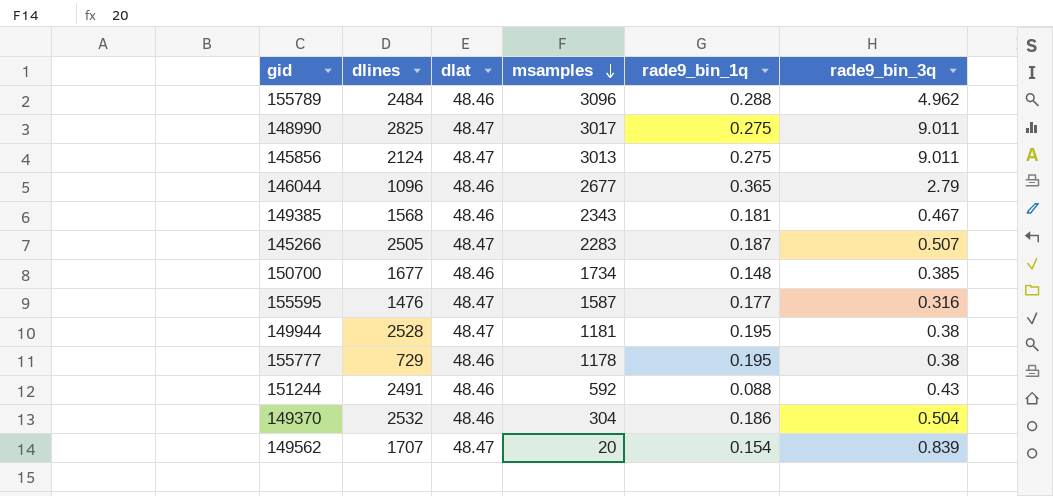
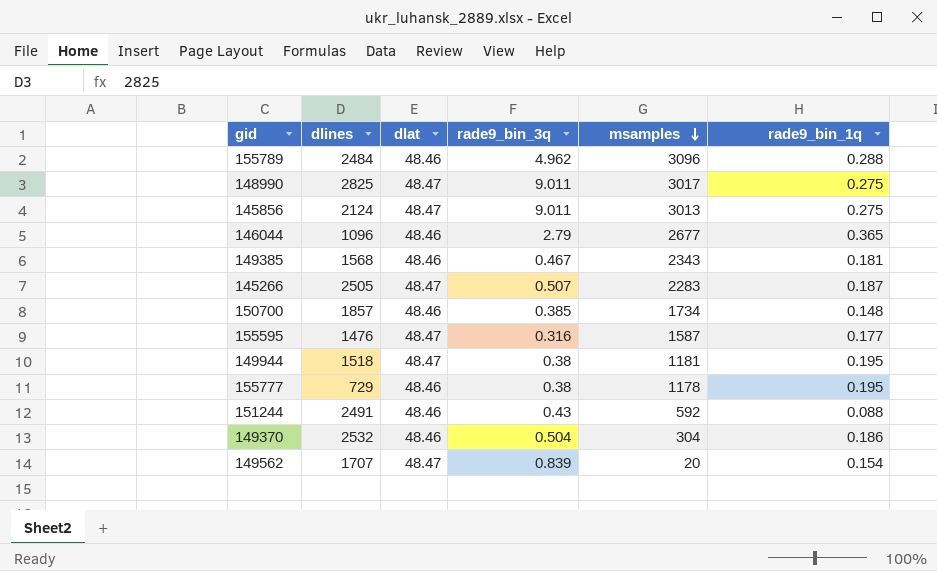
column rade9_bin_3q | position: 6 -> 4
150700 | dlines: 1677 -> 1857
149944 | dlines: 2528 -> 1518

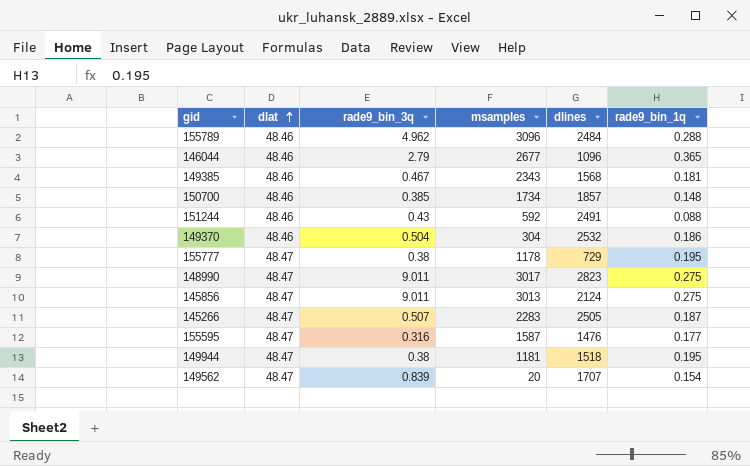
row order: msamples descending -> dlat ascending
column dlines | position: 2 -> 5
155777 | dlat: 48.46 -> 48.47
148990 | dlines: 2825 -> 2823

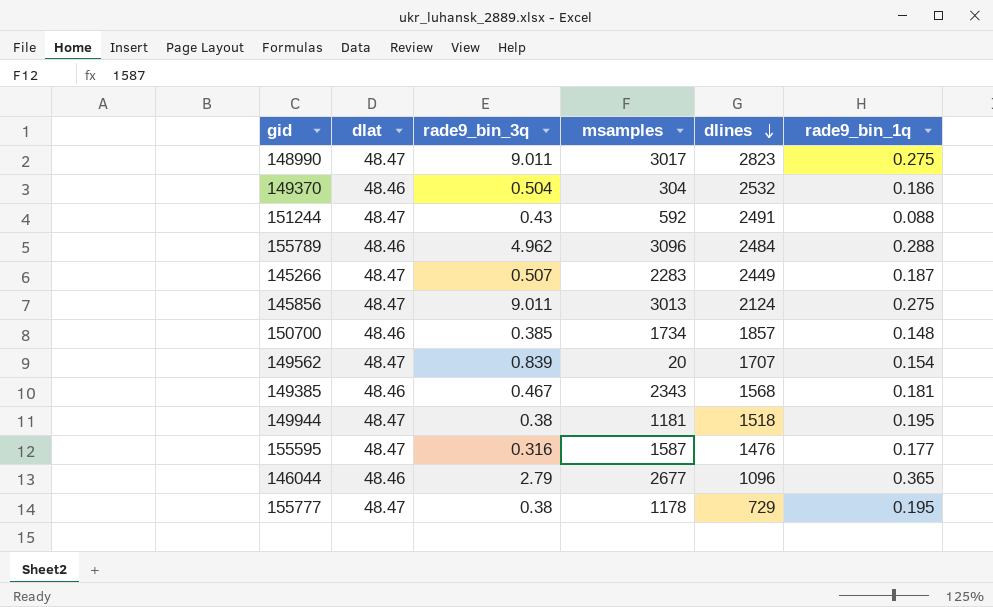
row order: dlat ascending -> dlines descending
151244 | dlat: 48.46 -> 48.47
145266 | dlines: 2505 -> 2449

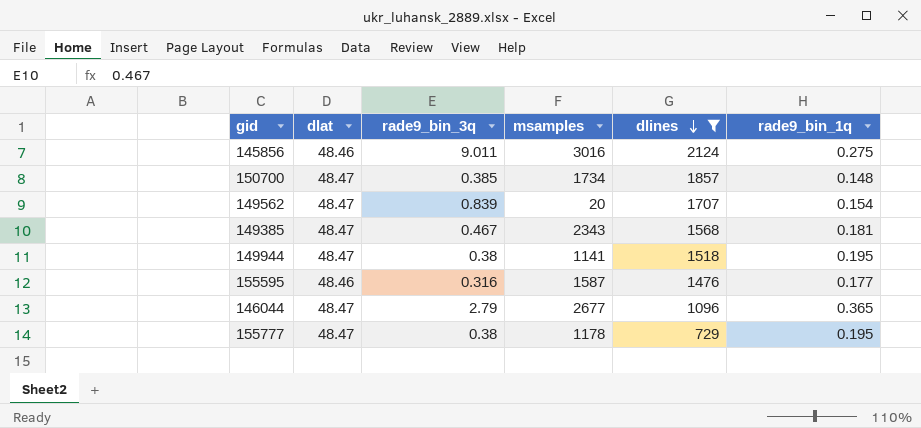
filter: none -> dlines <= 2124
145856 | dlat: 48.47 -> 48.46
145856 | msamples: 3013 -> 3016
150700 | dlat: 48.46 -> 48.47
149385 | dlat: 48.46 -> 48.47
149944 | msamples: 1181 -> 1141
155595 | dlat: 48.47 -> 48.46
146044 | dlat: 48.46 -> 48.47

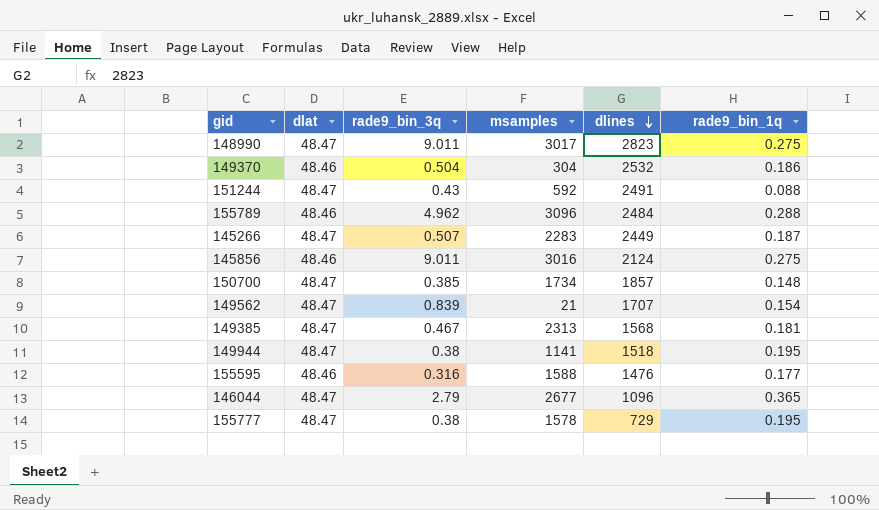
filter: dlines <= 2124 -> none
149562 | msamples: 20 -> 21
149385 | msamples: 2343 -> 2313
155595 | msamples: 1587 -> 1588
155777 | msamples: 1178 -> 1578

